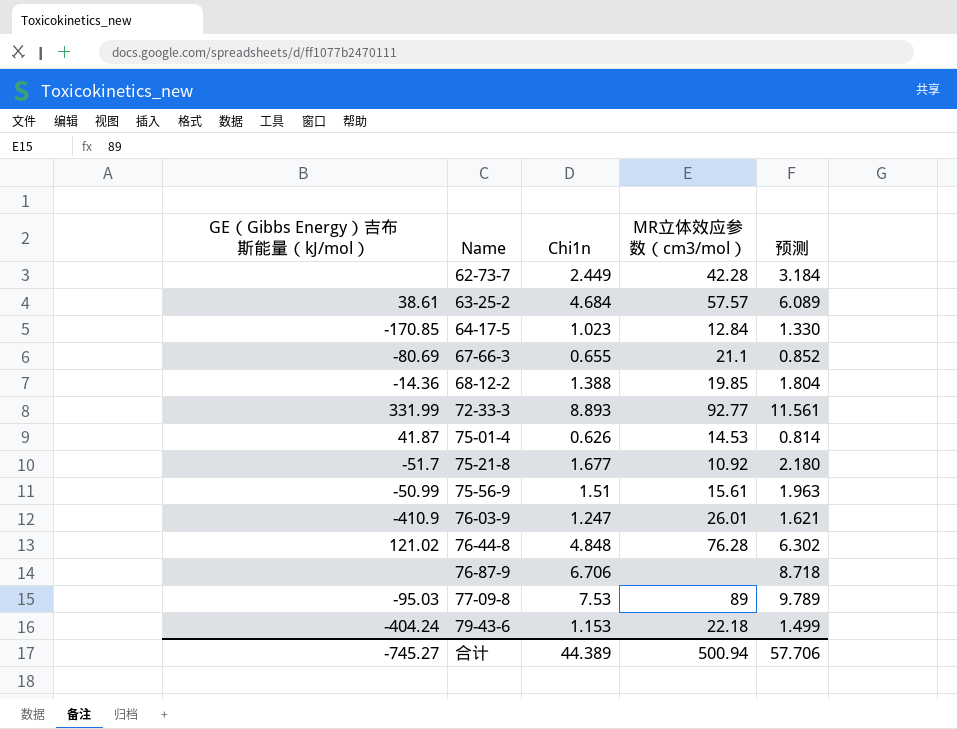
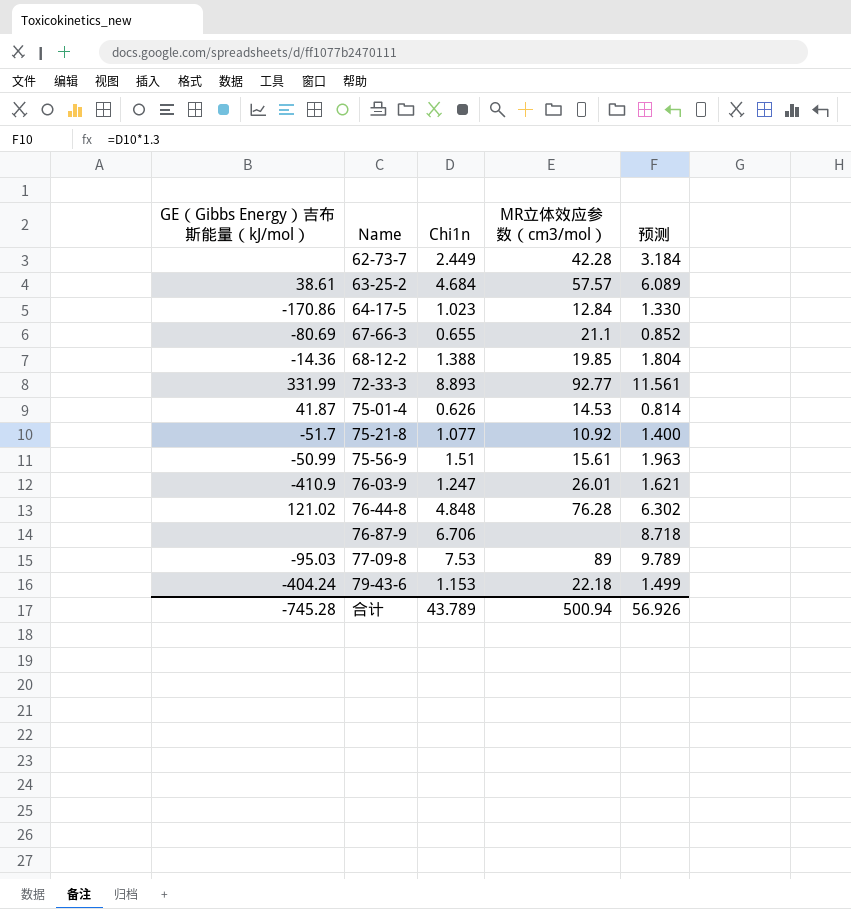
64-17-5 | GE（Gibbs Energy）吉布斯能量（kJ/mol）: -170.85 -> -170.86
75-21-8 | Chi1n: 1.677 -> 1.077
75-21-8 | 预测: 2.180 -> 1.400
合计 | GE（Gibbs Energy）吉布斯能量（kJ/mol）: -745.27 -> -745.28
合计 | Chi1n: 44.389 -> 43.789
合计 | 预测: 57.706 -> 56.926

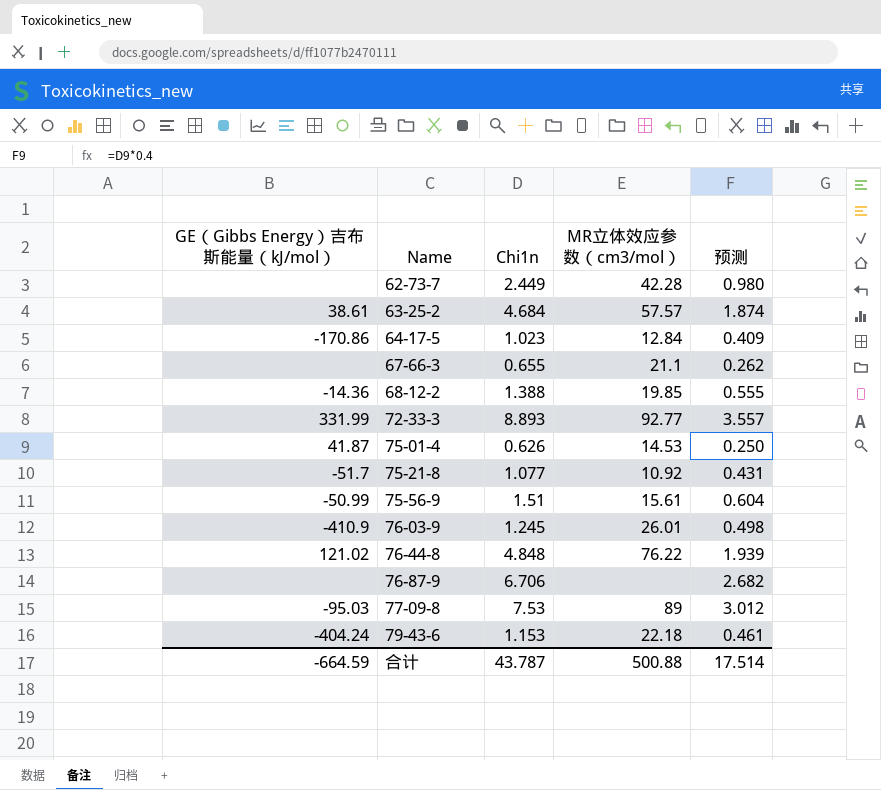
column 预测 | formula: [Chi1n] * 1.3 -> [Chi1n] * 0.4
67-66-3 | GE（Gibbs Energy）吉布斯能量（kJ/mol）: -80.69 -> none
76-03-9 | Chi1n: 1.247 -> 1.245
76-44-8 | MR立体效应参数（cm3/mol）: 76.28 -> 76.22
合计 | GE（Gibbs Energy）吉布斯能量（kJ/mol）: -745.28 -> -664.59
合计 | Chi1n: 43.789 -> 43.787
合计 | MR立体效应参数（cm3/mol）: 500.94 -> 500.88
合计 | 预测: 56.926 -> 17.514

